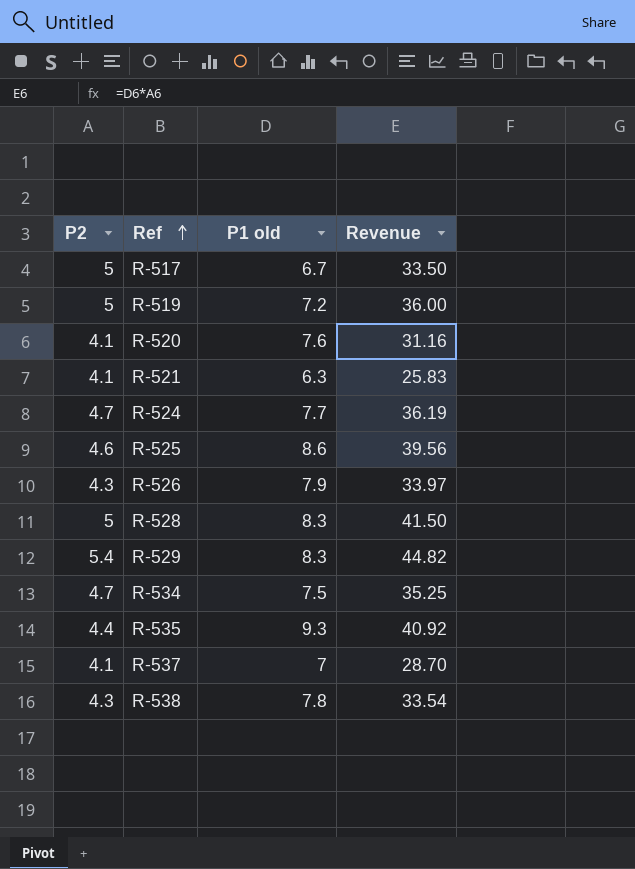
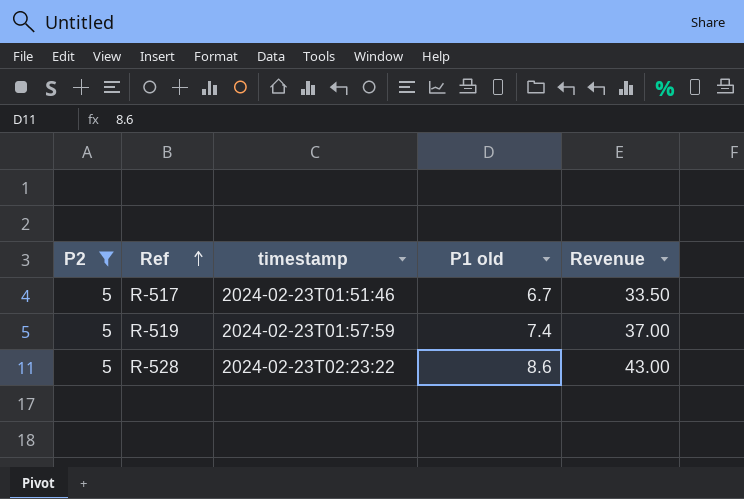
filter: none -> P2 = 5
column timestamp | position: none -> 3
R-519 | P1 old: 7.2 -> 7.4
R-519 | Revenue: 36.00 -> 37.00
R-528 | P1 old: 8.3 -> 8.6
R-528 | Revenue: 41.50 -> 43.00

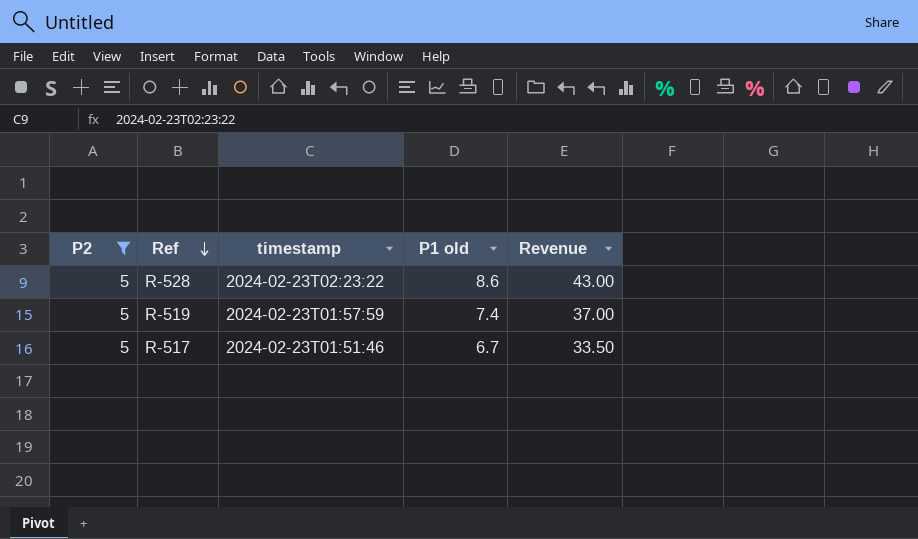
row order: Ref ascending -> Ref descending

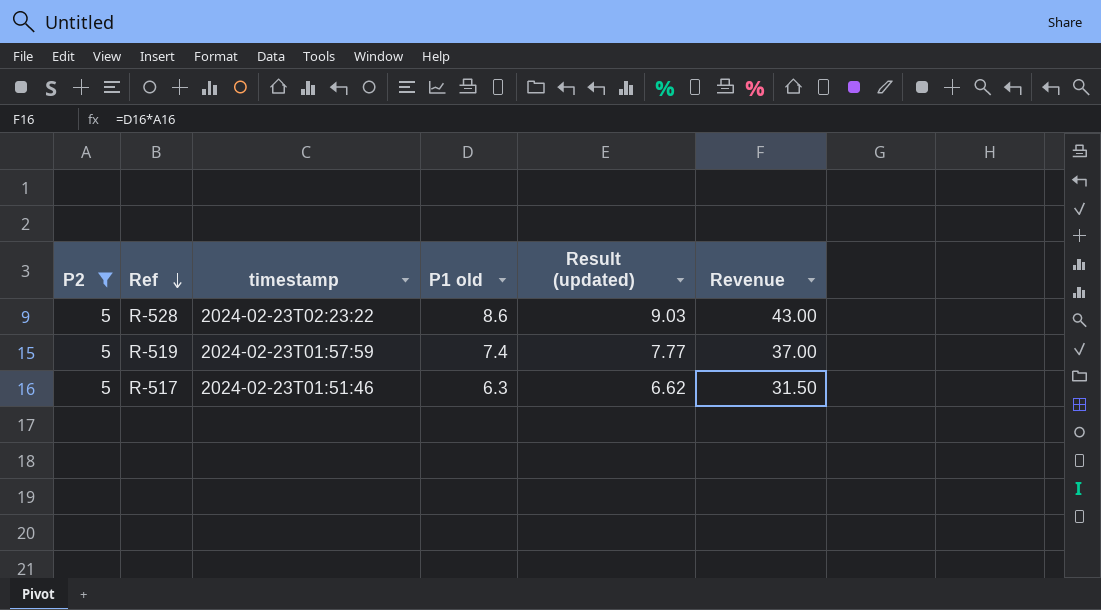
column Result (updated) | formula: none -> [P1 old] * 1.05
R-517 | P1 old: 6.7 -> 6.3
R-517 | Revenue: 33.50 -> 31.50

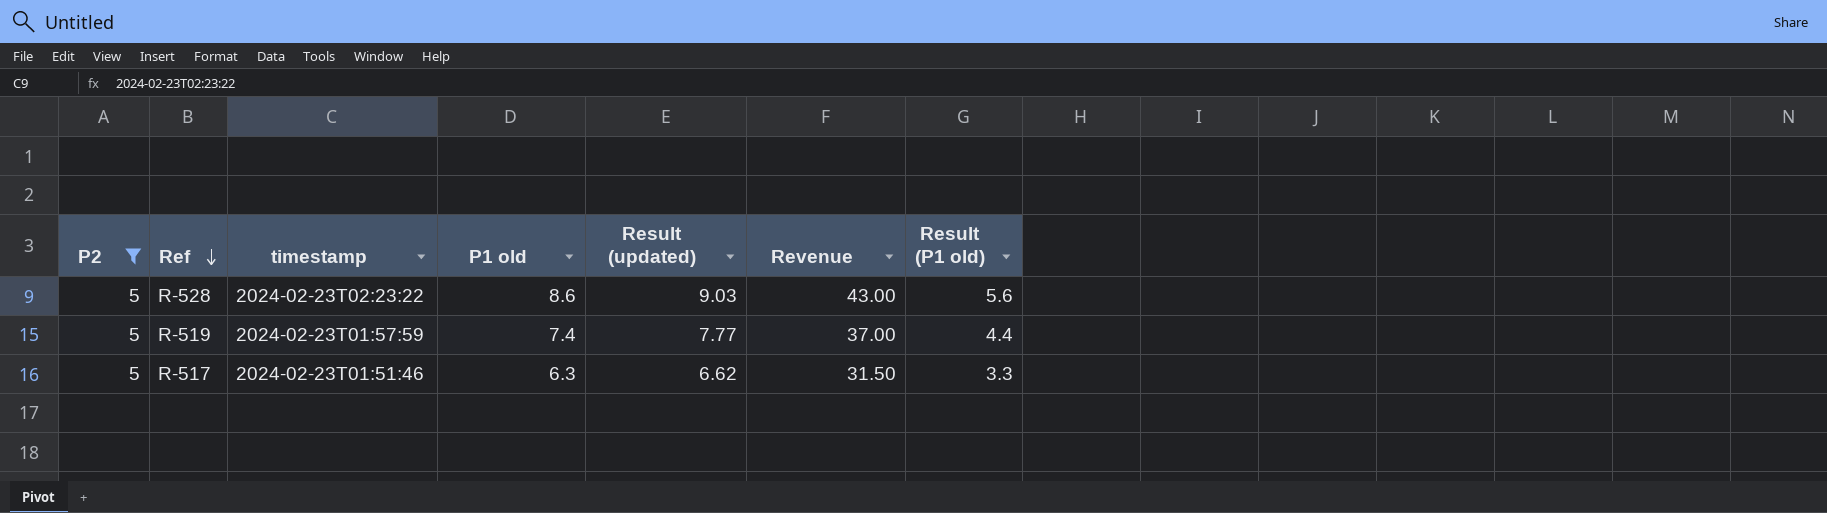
column Result (P1 old) | formula: none -> [P1 old] - 3

